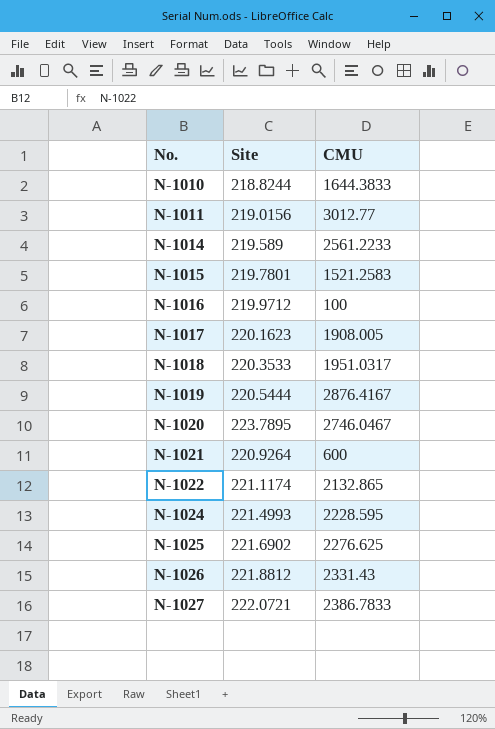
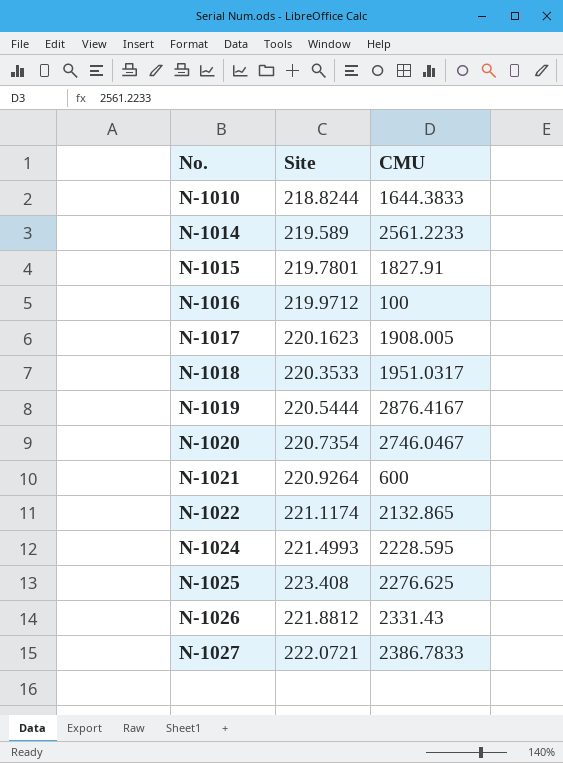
row N-1011: 219.0156 | 3012.77 -> none
N-1015 | CMU: 1521.2583 -> 1827.91
N-1020 | Site: 223.7895 -> 220.7354
N-1025 | Site: 221.6902 -> 223.408

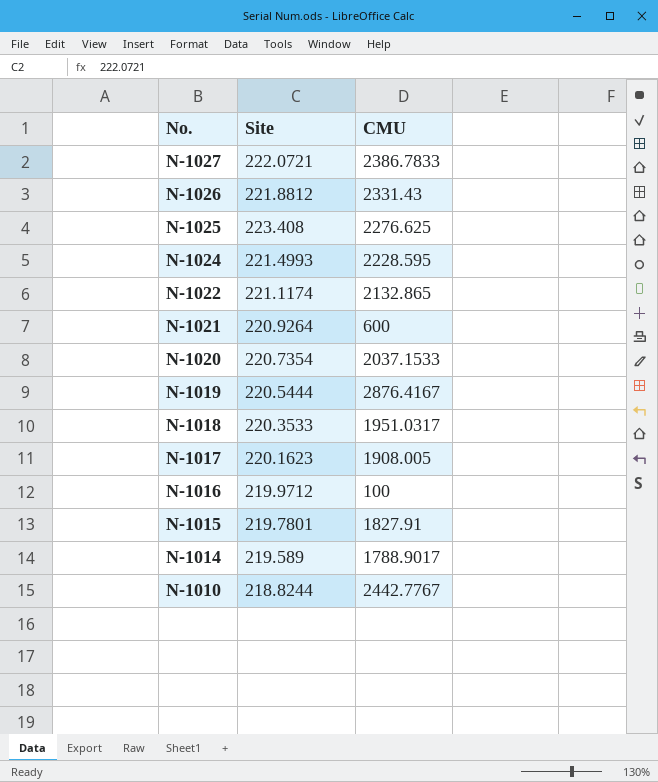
row order: No. ascending -> No. descending
N-1020 | CMU: 2746.0467 -> 2037.1533
N-1014 | CMU: 2561.2233 -> 1788.9017
N-1010 | CMU: 1644.3833 -> 2442.7767

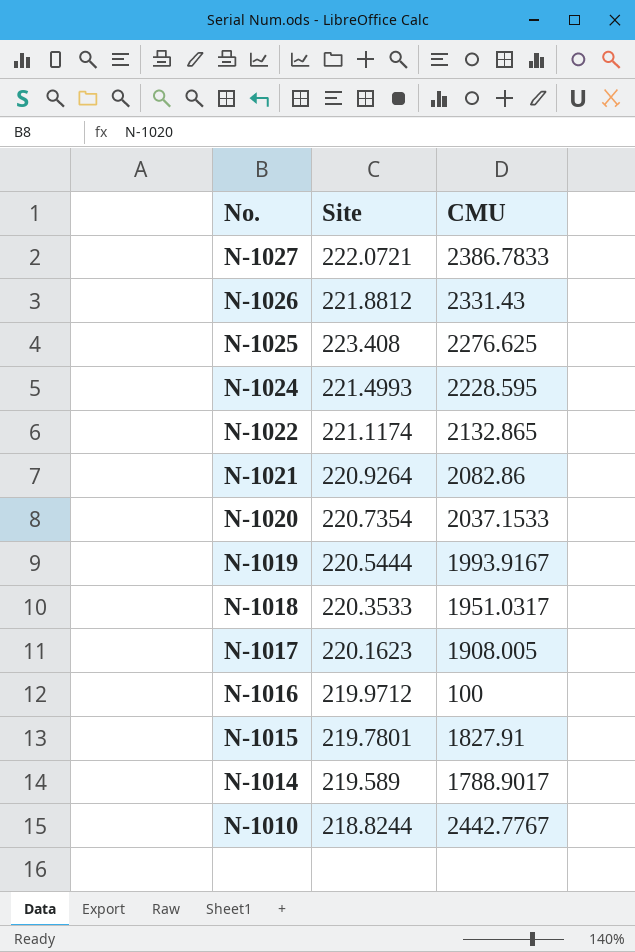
N-1021 | CMU: 600 -> 2082.86
N-1019 | CMU: 2876.4167 -> 1993.9167

